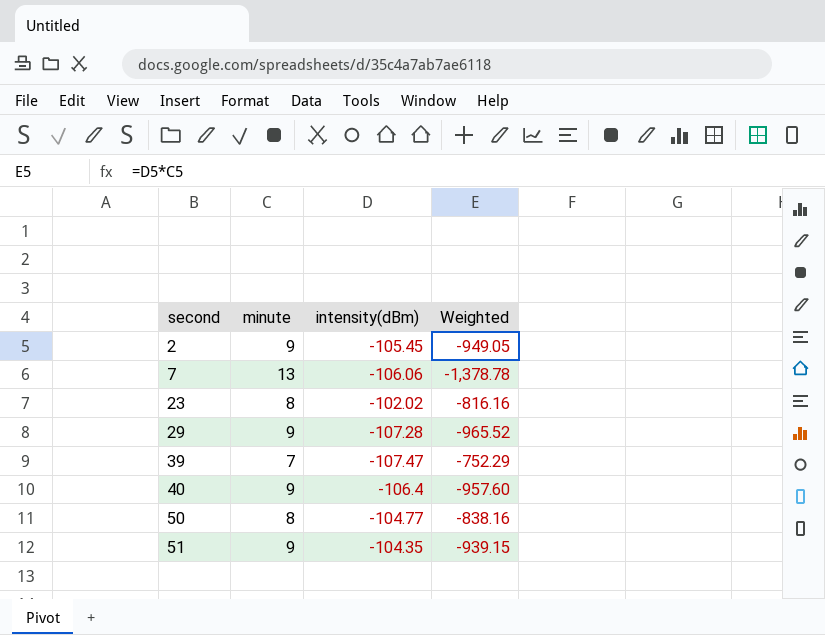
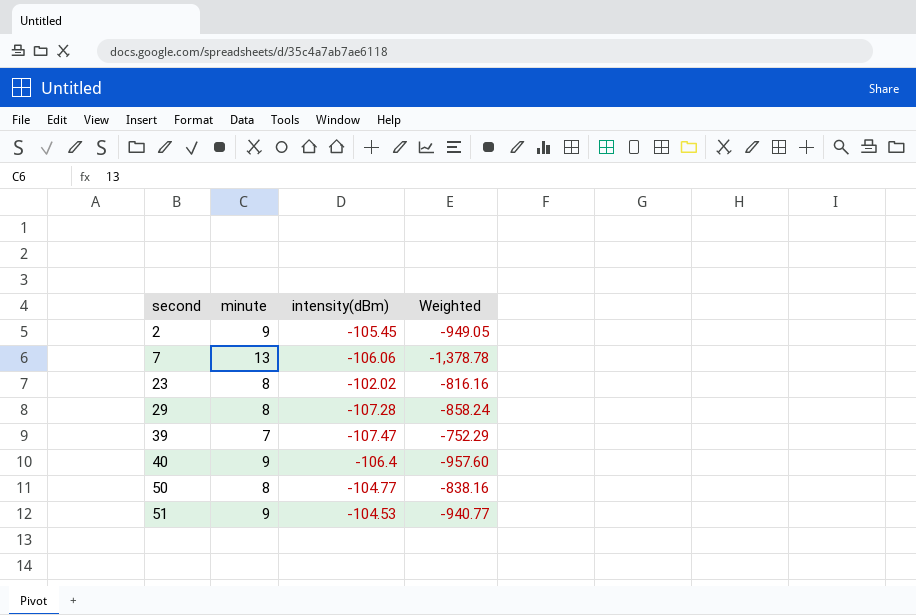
29 | minute: 9 -> 8
29 | Weighted: -965.52 -> -858.24
51 | intensity(dBm): -104.35 -> -104.53
51 | Weighted: -939.15 -> -940.77

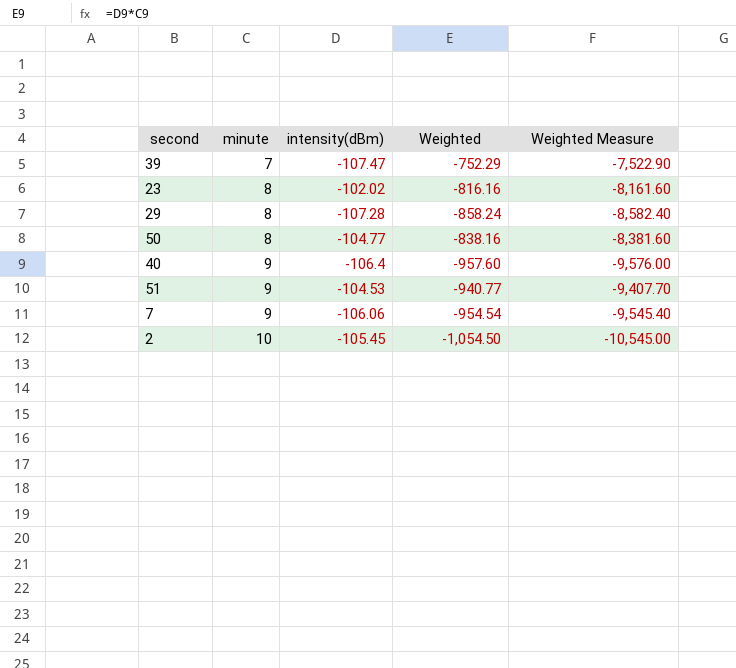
row order: second ascending -> minute ascending
column Weighted Measure | formula: none -> [Weighted] * 10
7 | minute: 13 -> 9
7 | Weighted: -1,378.78 -> -954.54
2 | minute: 9 -> 10
2 | Weighted: -949.05 -> -1,054.50

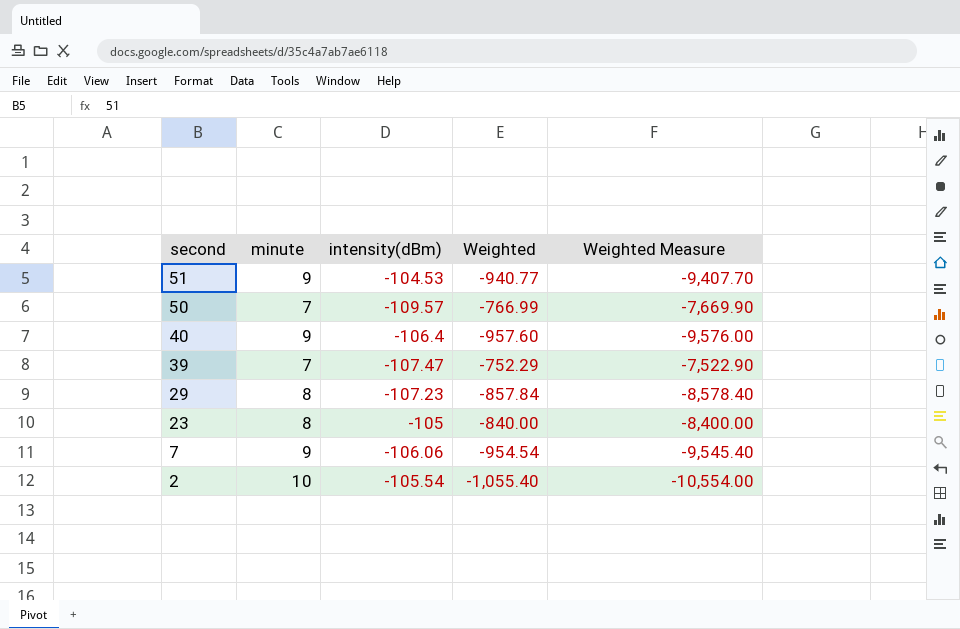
row order: minute ascending -> second descending
50 | minute: 8 -> 7
50 | intensity(dBm): -104.77 -> -109.57
50 | Weighted: -838.16 -> -766.99
50 | Weighted Measure: -8,381.60 -> -7,669.90
29 | intensity(dBm): -107.28 -> -107.23
29 | Weighted: -858.24 -> -857.84
29 | Weighted Measure: -8,582.40 -> -8,578.40
23 | intensity(dBm): -102.02 -> -105
23 | Weighted: -816.16 -> -840.00
23 | Weighted Measure: -8,161.60 -> -8,400.00
2 | intensity(dBm): -105.45 -> -105.54
2 | Weighted: -1,054.50 -> -1,055.40
2 | Weighted Measure: -10,545.00 -> -10,554.00

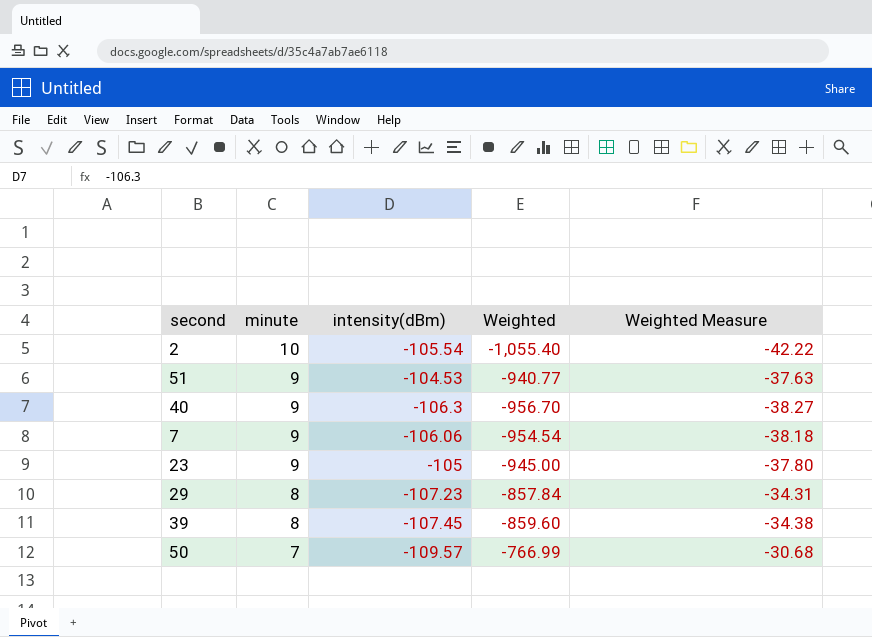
row order: second descending -> minute descending
column Weighted Measure | formula: [Weighted] * 10 -> [Weighted] * 0.04
40 | intensity(dBm): -106.4 -> -106.3
40 | Weighted: -957.60 -> -956.70
23 | minute: 8 -> 9
23 | Weighted: -840.00 -> -945.00
39 | minute: 7 -> 8
39 | intensity(dBm): -107.47 -> -107.45
39 | Weighted: -752.29 -> -859.60

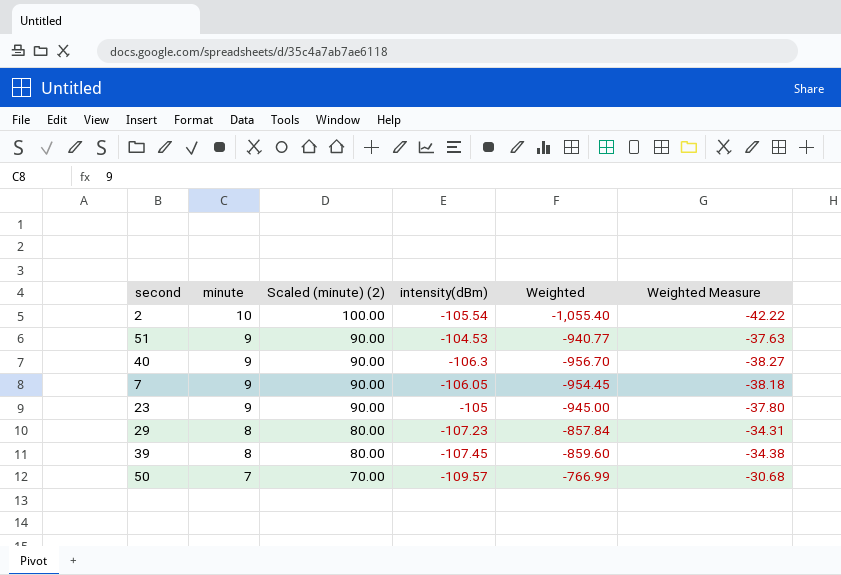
column Scaled (minute) (2) | formula: none -> [minute] * 10
7 | intensity(dBm): -106.06 -> -106.05
7 | Weighted: -954.54 -> -954.45

